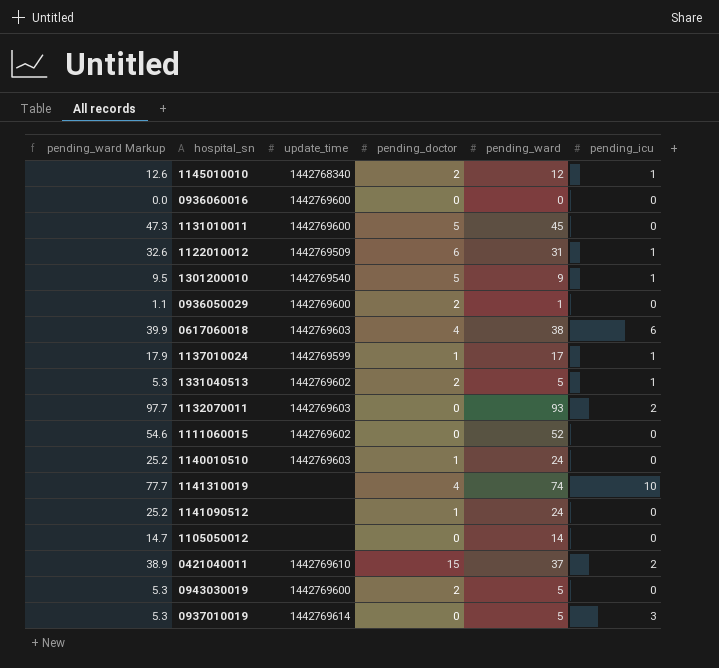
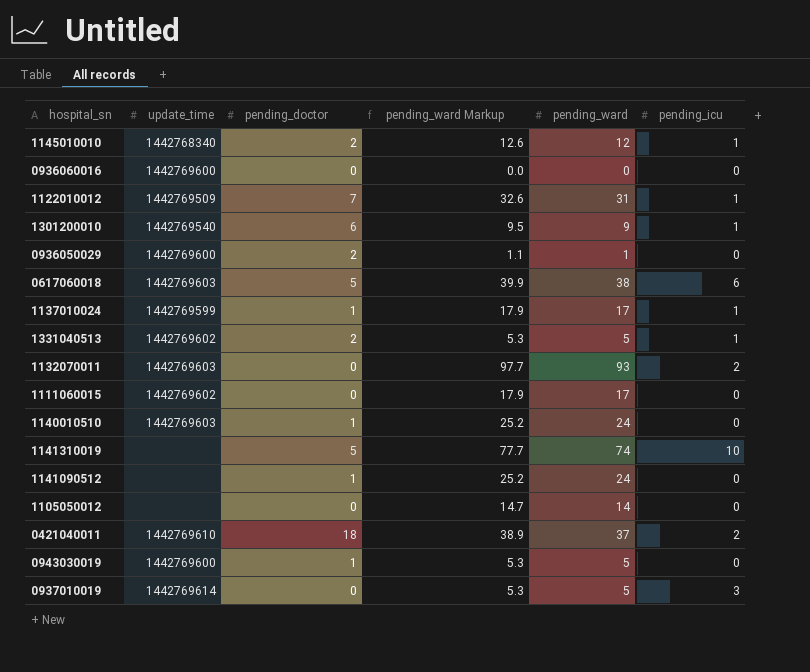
column pending_ward Markup | position: 1 -> 4
row 1131010011: 47.3 | 1442769600 | 5 | 45 | 0 -> none
1122010012 | pending_doctor: 6 -> 7
1301200010 | pending_doctor: 5 -> 6
0617060018 | pending_doctor: 4 -> 5
1111060015 | pending_ward Markup: 54.6 -> 17.9
1111060015 | pending_ward: 52 -> 17
1141310019 | pending_doctor: 4 -> 5
0421040011 | pending_doctor: 15 -> 18
0943030019 | pending_doctor: 2 -> 1

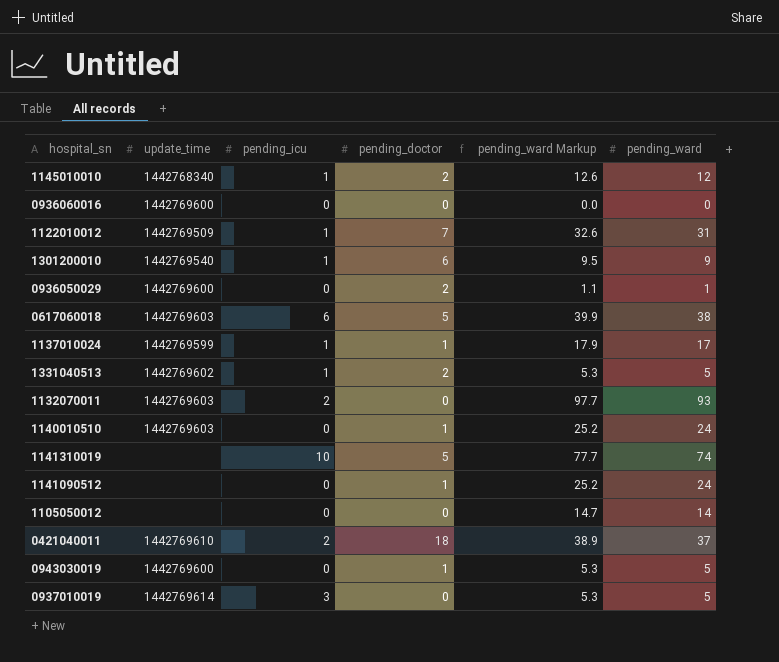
column pending_icu | position: 6 -> 3
row 1111060015: 1442769602 | 0 | 17.9 | 17 | 0 -> none

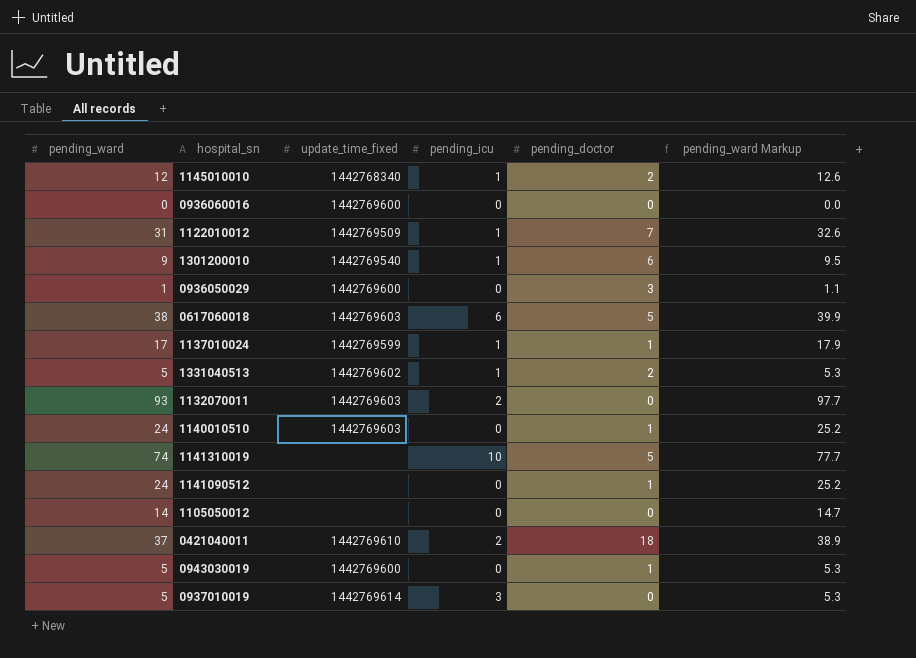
column pending_ward | position: 6 -> 1
column name: update_time -> update_time_fixed
0936050029 | pending_doctor: 2 -> 3

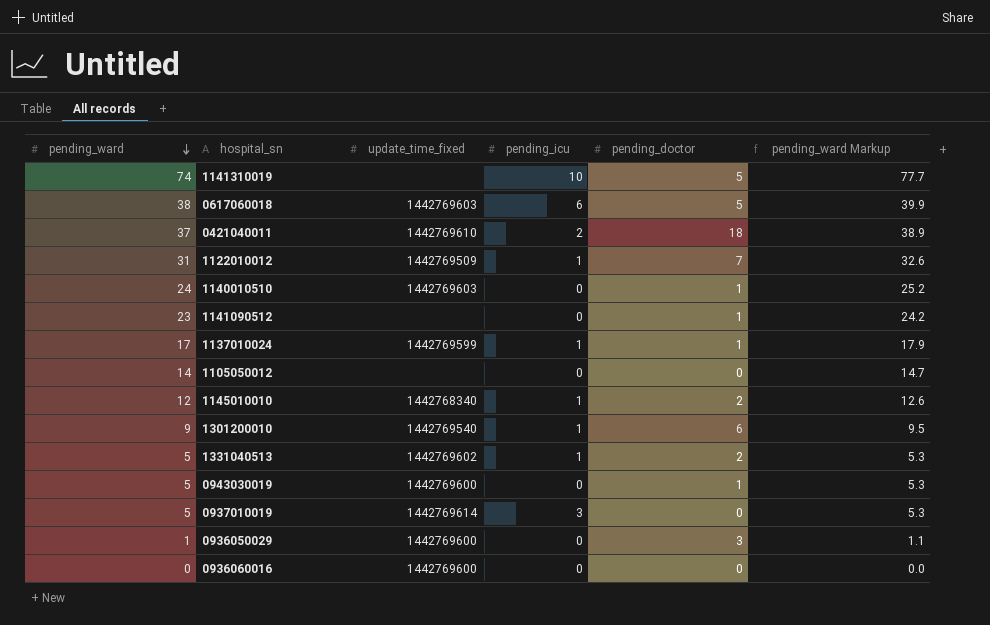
row order: none -> pending_ward descending
row 1132070011: 93 | 1442769603 | 2 | 0 | 97.7 -> none
1141090512 | pending_ward: 24 -> 23
1141090512 | pending_ward Markup: 25.2 -> 24.2

